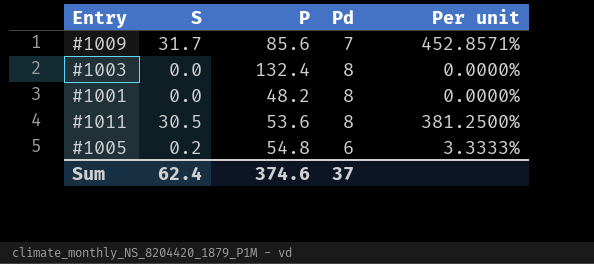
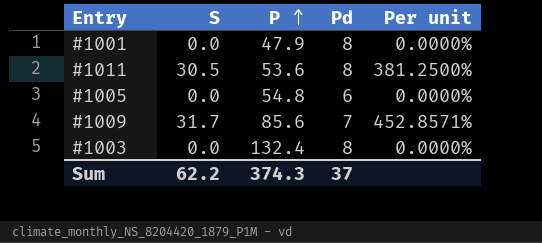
row order: none -> P ascending
#1001 | P: 48.2 -> 47.9
#1005 | S: 0.2 -> 0.0
#1005 | Per unit: 3.3333% -> 0.0000%
Sum | S: 62.4 -> 62.2
Sum | P: 374.6 -> 374.3

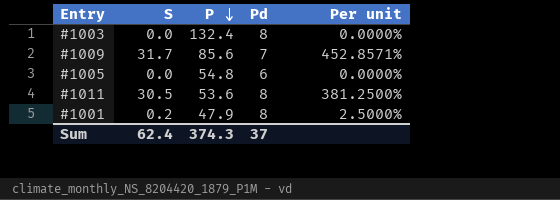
row order: P ascending -> P descending
#1001 | S: 0.0 -> 0.2
#1001 | Per unit: 0.0000% -> 2.5000%
Sum | S: 62.2 -> 62.4

